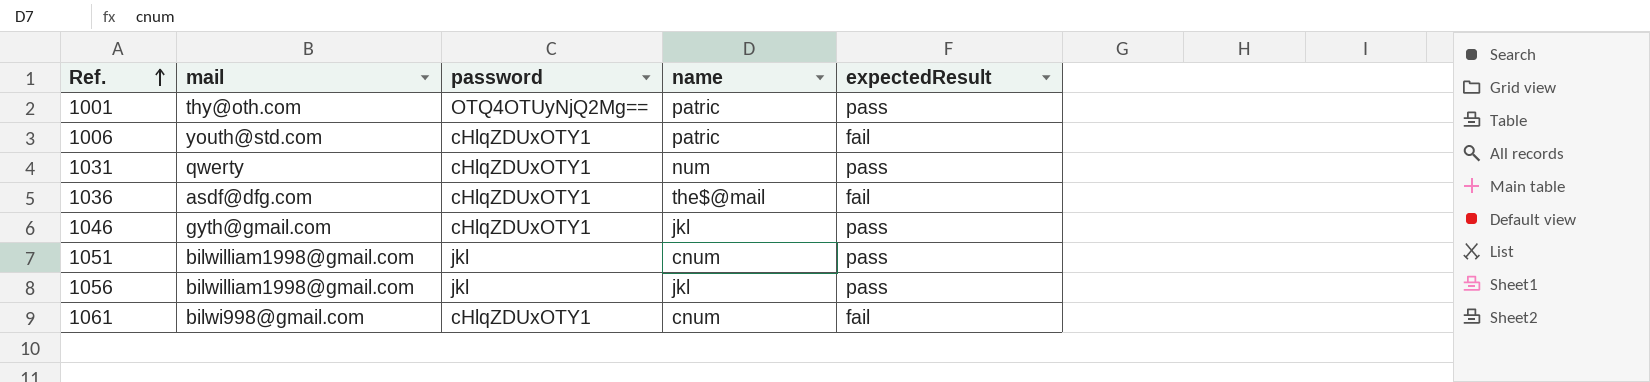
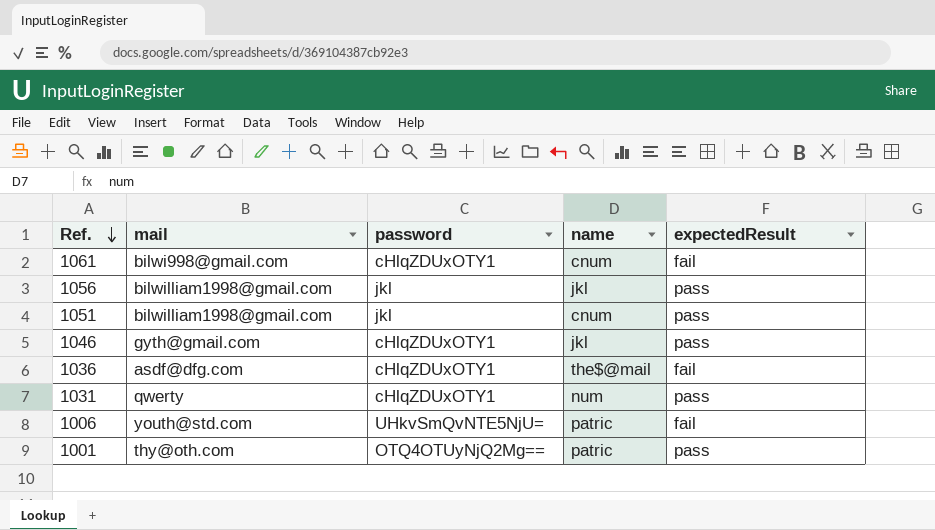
row order: Ref. ascending -> Ref. descending
1006 | password: cHlqZDUxOTY1 -> UHkvSmQvNTE5NjU=

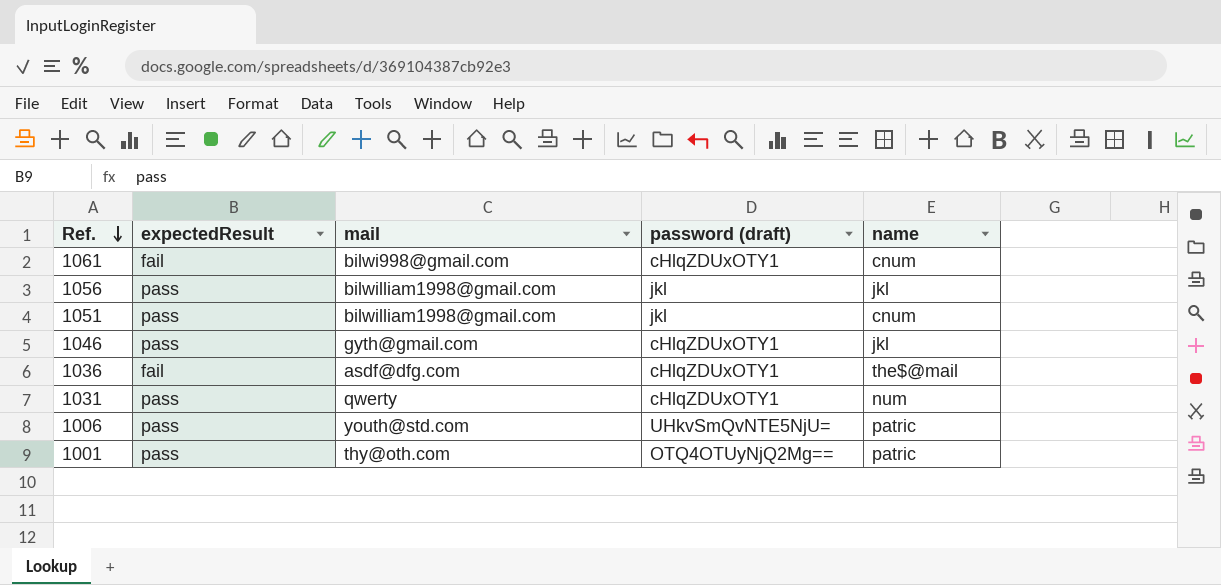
column expectedResult | position: 5 -> 2
column name: password -> password (draft)
1006 | expectedResult: fail -> pass

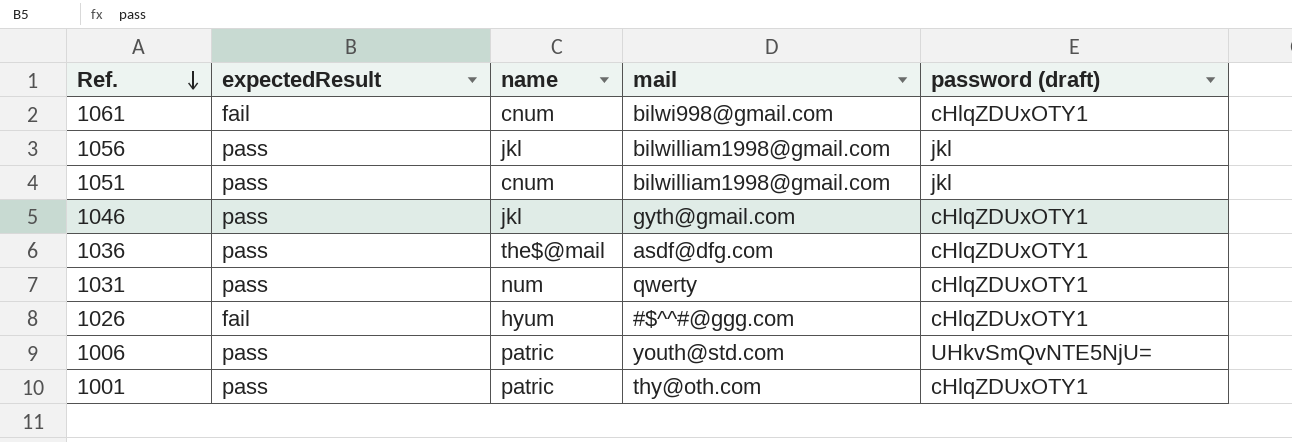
column name | position: 5 -> 3
1036 | expectedResult: fail -> pass
row 1026: none -> fail | hyum | #$^^#@ggg.com | cHlqZDUxOTY1
1001 | password (draft): OTQ4OTUyNjQ2Mg== -> cHlqZDUxOTY1

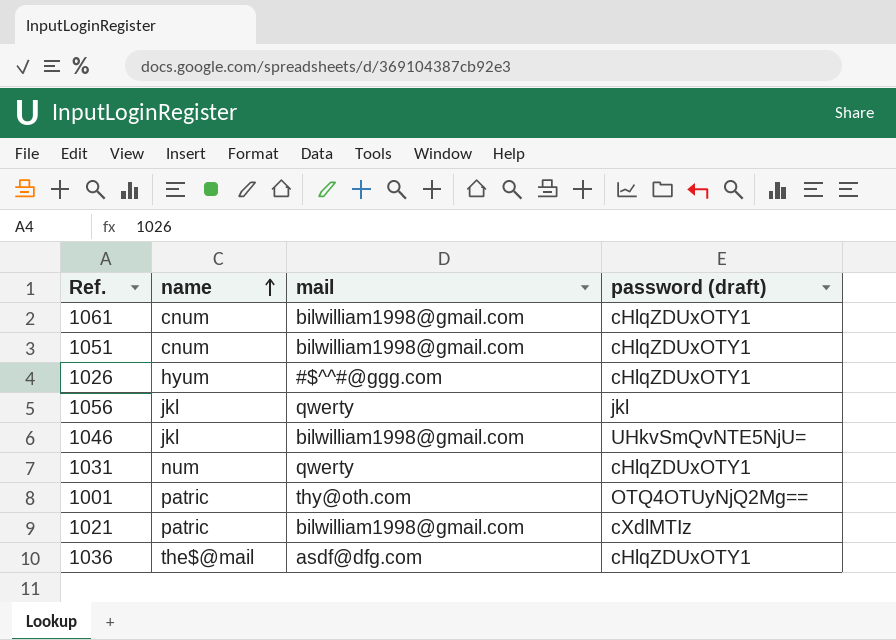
row order: Ref. descending -> name ascending
column expectedResult | position: 2 -> none
row 1006: pass | patric | youth@std.com | UHkvSmQvNTE5NjU= -> none
1061 | mail: bilwi998@gmail.com -> bilwilliam1998@gmail.com
1051 | password (draft): jkl -> cHlqZDUxOTY1
1056 | mail: bilwilliam1998@gmail.com -> qwerty
1046 | mail: gyth@gmail.com -> bilwilliam1998@gmail.com
1046 | password (draft): cHlqZDUxOTY1 -> UHkvSmQvNTE5NjU=
1001 | password (draft): cHlqZDUxOTY1 -> OTQ4OTUyNjQ2Mg==
row 1021: none -> patric | bilwilliam1998@gmail.com | cXdlMTIz

